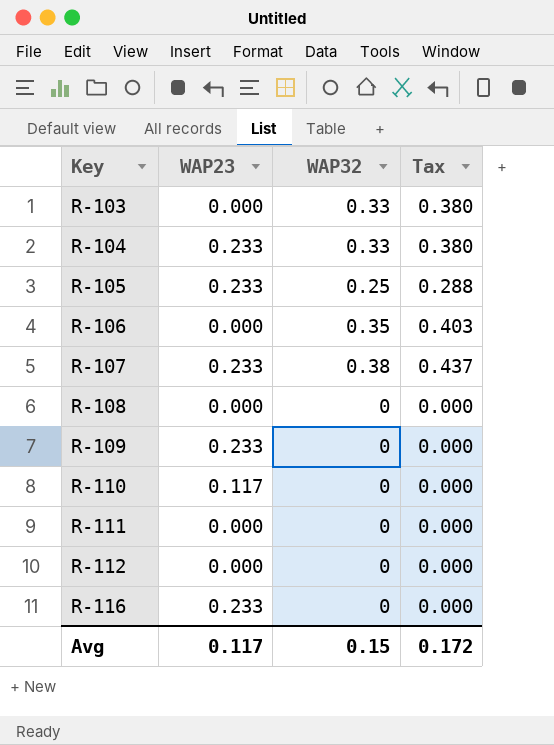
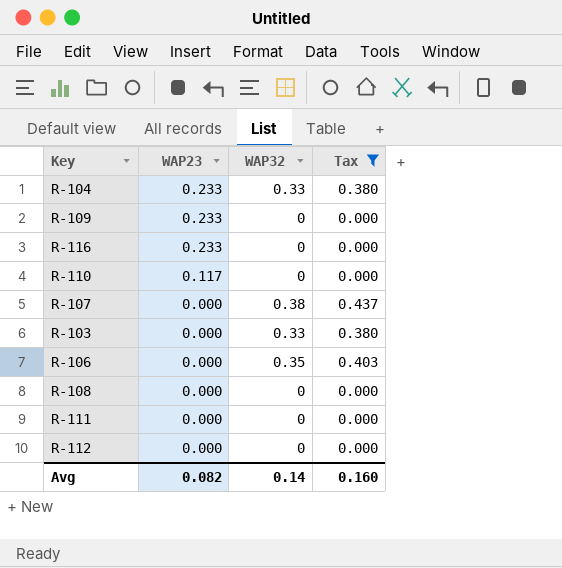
filter: none -> Tax != 0.288
row order: Key ascending -> WAP23 descending
R-107 | WAP23: 0.233 -> 0.000
Avg | WAP23: 0.117 -> 0.082
Avg | WAP32: 0.15 -> 0.14
Avg | Tax: 0.172 -> 0.160

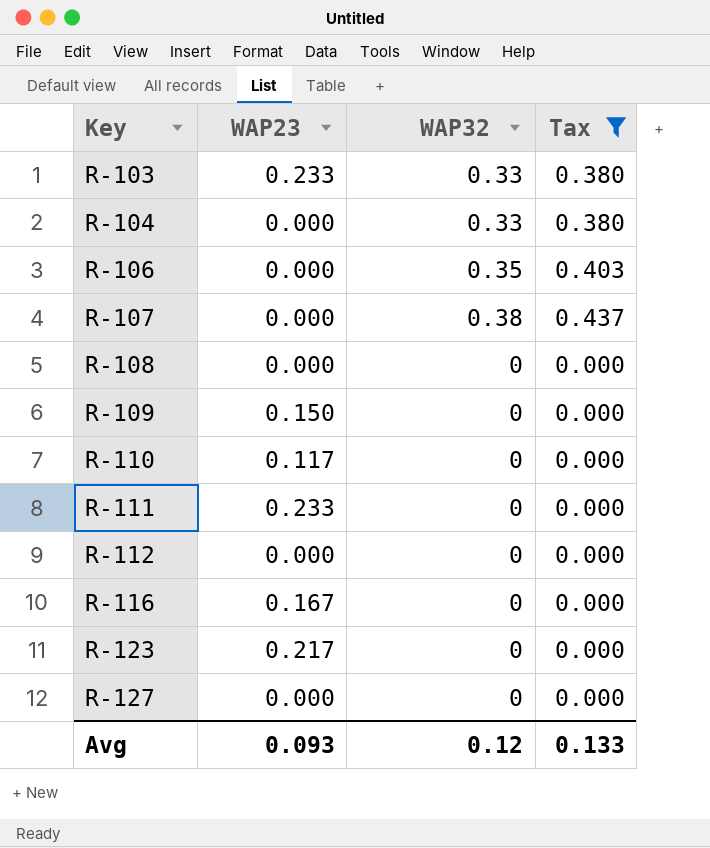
row order: WAP23 descending -> Key ascending
R-103 | WAP23: 0.000 -> 0.233
R-104 | WAP23: 0.233 -> 0.000
R-109 | WAP23: 0.233 -> 0.150
R-111 | WAP23: 0.000 -> 0.233
R-116 | WAP23: 0.233 -> 0.167
row R-123: none -> 0.217 | 0 | 0.000
row R-127: none -> 0.000 | 0 | 0.000
Avg | WAP23: 0.082 -> 0.093
Avg | WAP32: 0.14 -> 0.12
Avg | Tax: 0.160 -> 0.133

